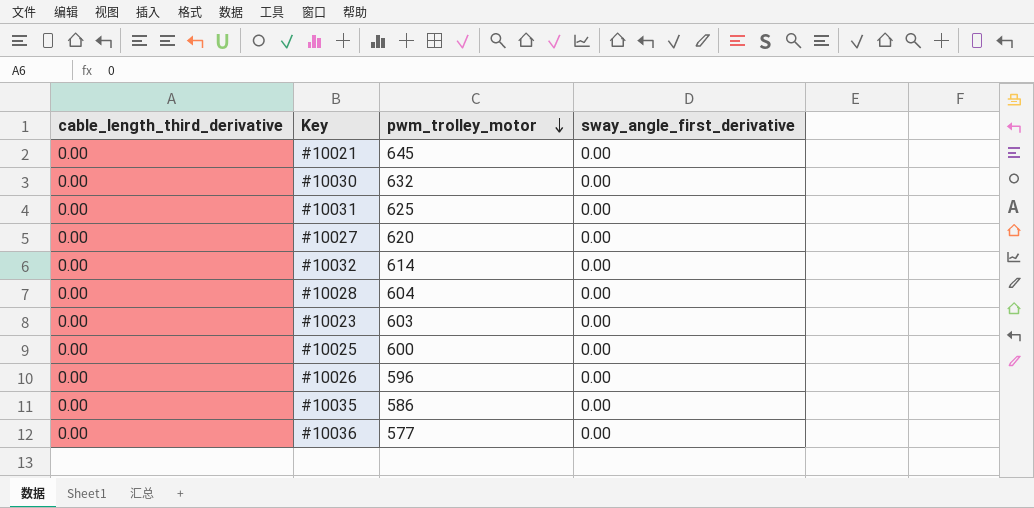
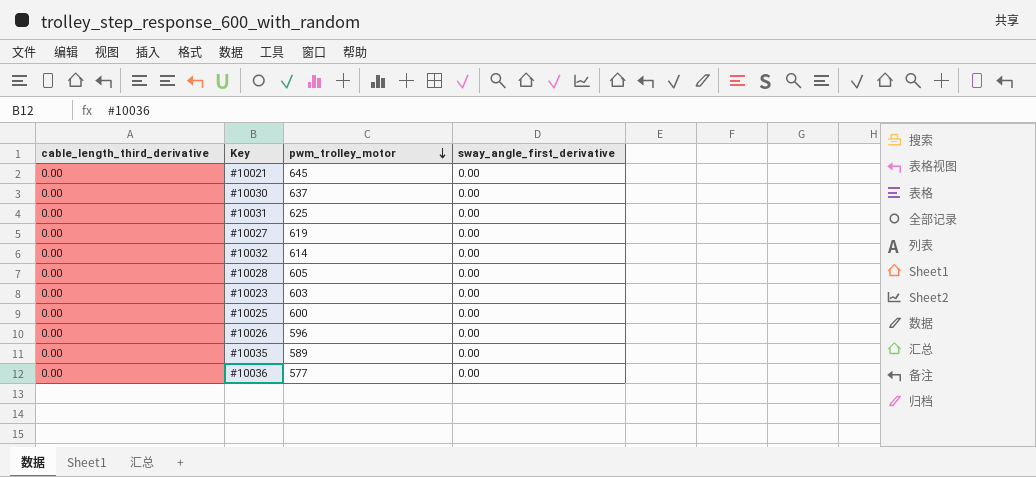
#10030 | pwm_trolley_motor: 632 -> 637
#10027 | pwm_trolley_motor: 620 -> 619
#10028 | pwm_trolley_motor: 604 -> 605
#10035 | pwm_trolley_motor: 586 -> 589

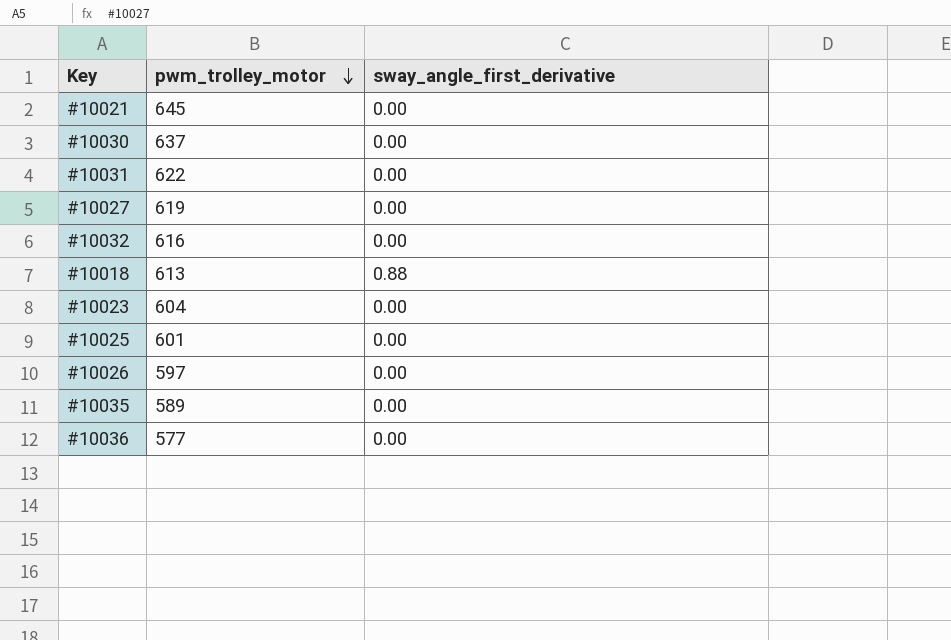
column cable_length_third_derivative | position: 1 -> none
row #10028: 0.00 | 605 | 0.00 -> none
#10031 | pwm_trolley_motor: 625 -> 622
#10032 | pwm_trolley_motor: 614 -> 616
row #10018: none -> 613 | 0.88
#10023 | pwm_trolley_motor: 603 -> 604
#10025 | pwm_trolley_motor: 600 -> 601
#10026 | pwm_trolley_motor: 596 -> 597

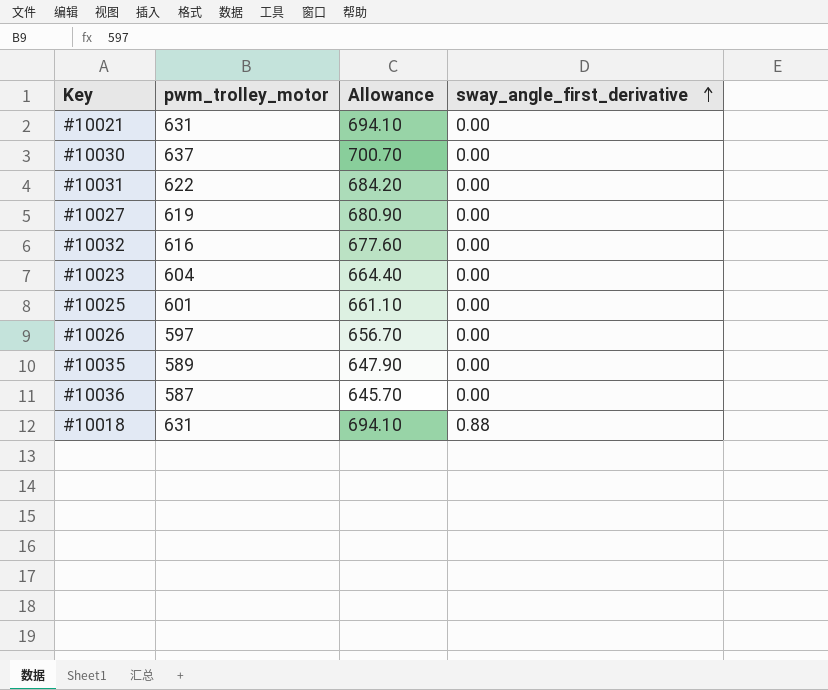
row order: pwm_trolley_motor descending -> sway_angle_first_derivative ascending
column Allowance | formula: none -> [pwm_trolley_motor] * 1.1
#10021 | pwm_trolley_motor: 645 -> 631
#10036 | pwm_trolley_motor: 577 -> 587
#10018 | pwm_trolley_motor: 613 -> 631

